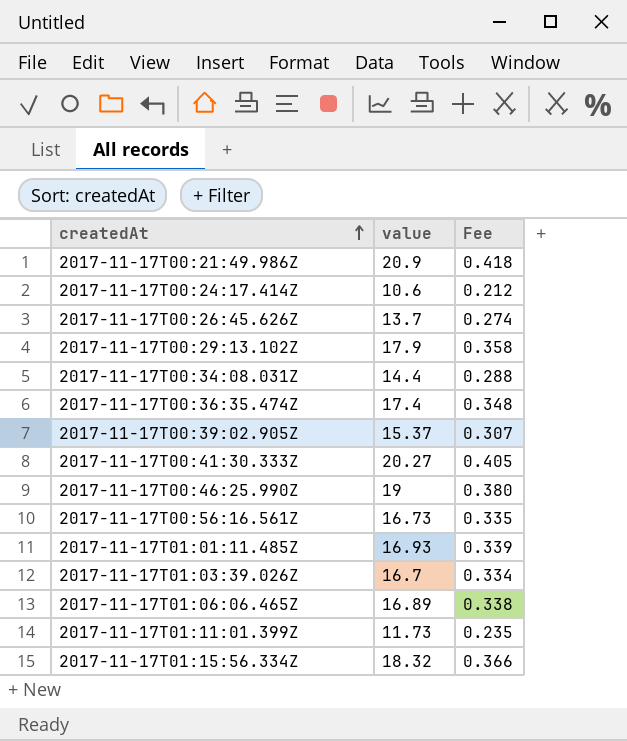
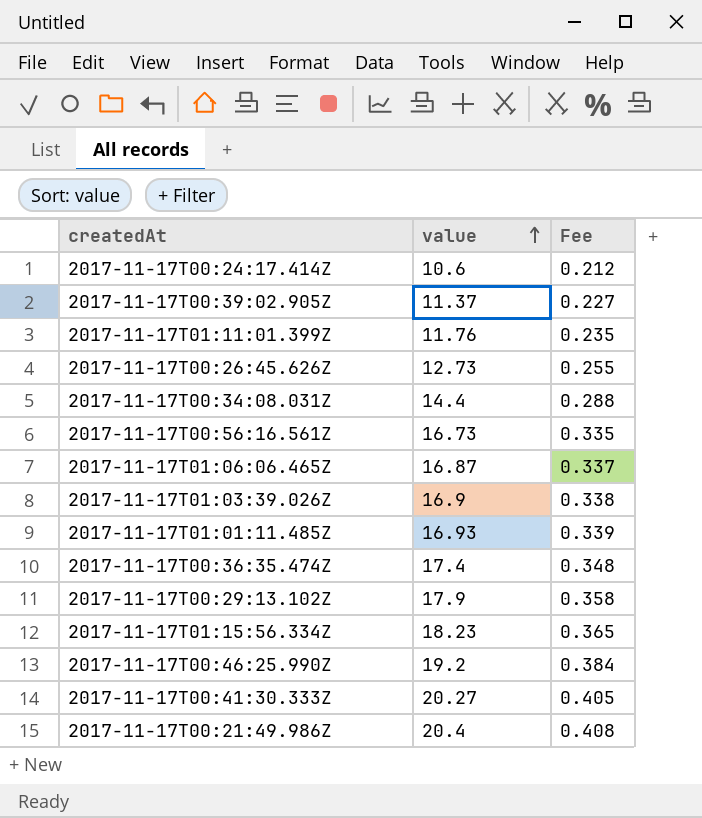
row order: createdAt ascending -> value ascending
2017-11-17T00:39:02.905Z | value: 15.37 -> 11.37
2017-11-17T00:39:02.905Z | Fee: 0.307 -> 0.227
2017-11-17T01:11:01.399Z | value: 11.73 -> 11.76
2017-11-17T00:26:45.626Z | value: 13.7 -> 12.73
2017-11-17T00:26:45.626Z | Fee: 0.274 -> 0.255
2017-11-17T01:06:06.465Z | value: 16.89 -> 16.87
2017-11-17T01:06:06.465Z | Fee: 0.338 -> 0.337
2017-11-17T01:03:39.026Z | value: 16.7 -> 16.9
2017-11-17T01:03:39.026Z | Fee: 0.334 -> 0.338
2017-11-17T01:15:56.334Z | value: 18.32 -> 18.23
2017-11-17T01:15:56.334Z | Fee: 0.366 -> 0.365
2017-11-17T00:46:25.990Z | value: 19 -> 19.2
2017-11-17T00:46:25.990Z | Fee: 0.380 -> 0.384
2017-11-17T00:21:49.986Z | value: 20.9 -> 20.4
2017-11-17T00:21:49.986Z | Fee: 0.418 -> 0.408

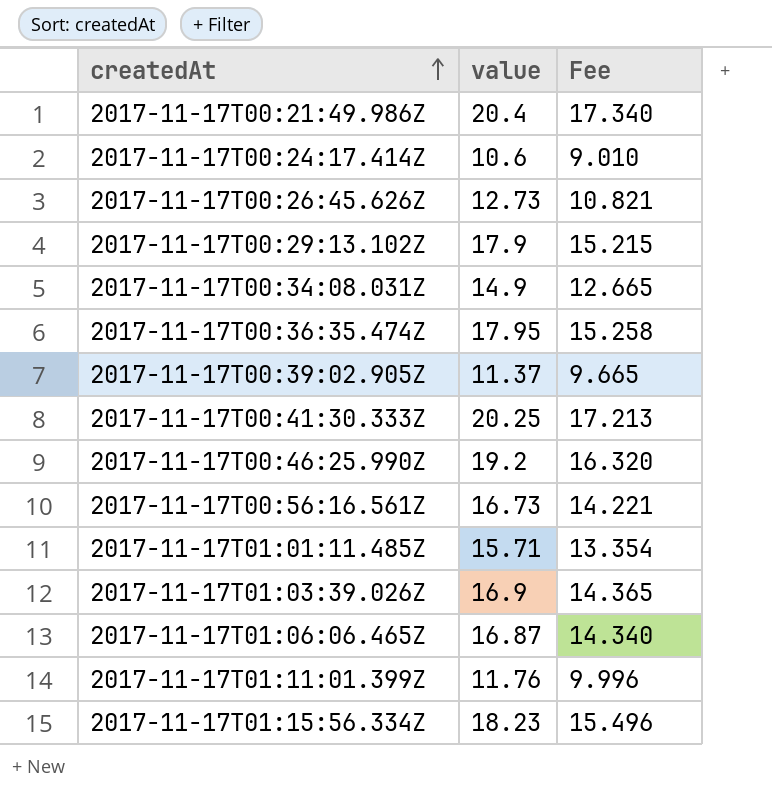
row order: value ascending -> createdAt ascending
column Fee | formula: [value] * 0.02 -> [value] * 0.85
2017-11-17T00:34:08.031Z | value: 14.4 -> 14.9
2017-11-17T00:36:35.474Z | value: 17.4 -> 17.95
2017-11-17T00:41:30.333Z | value: 20.27 -> 20.25
2017-11-17T01:01:11.485Z | value: 16.93 -> 15.71

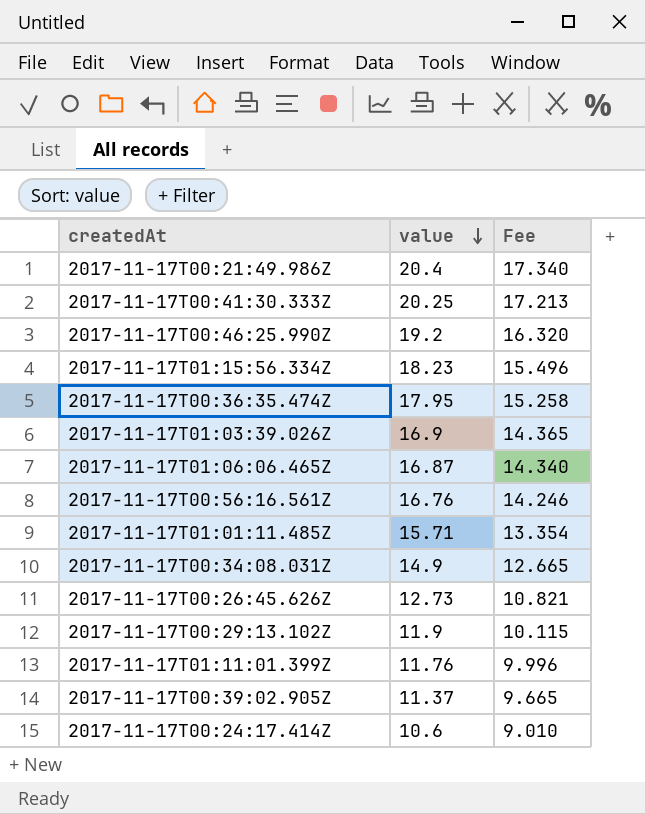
row order: createdAt ascending -> value descending
2017-11-17T00:56:16.561Z | value: 16.73 -> 16.76
2017-11-17T00:56:16.561Z | Fee: 14.221 -> 14.246
2017-11-17T00:29:13.102Z | value: 17.9 -> 11.9
2017-11-17T00:29:13.102Z | Fee: 15.215 -> 10.115

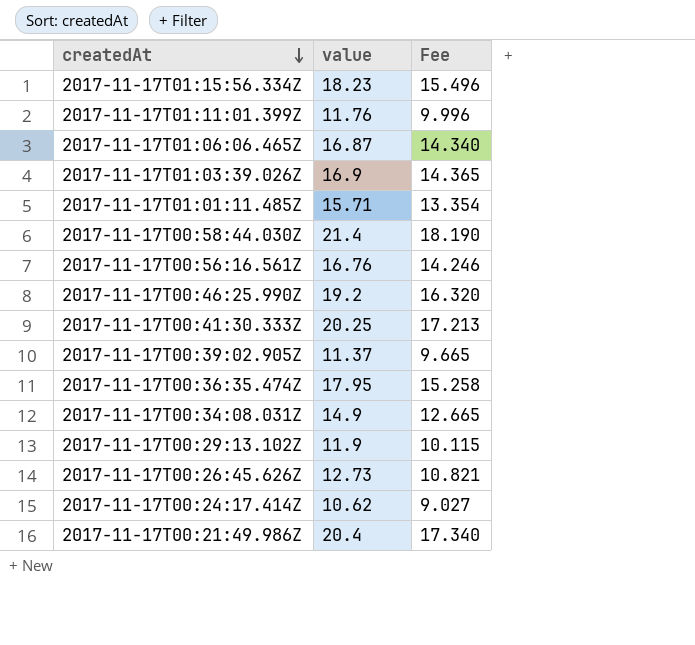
row order: value descending -> createdAt descending
row 2017-11-17T00:58:44.030Z: none -> 21.4 | 18.190
2017-11-17T00:24:17.414Z | value: 10.6 -> 10.62
2017-11-17T00:24:17.414Z | Fee: 9.010 -> 9.027

